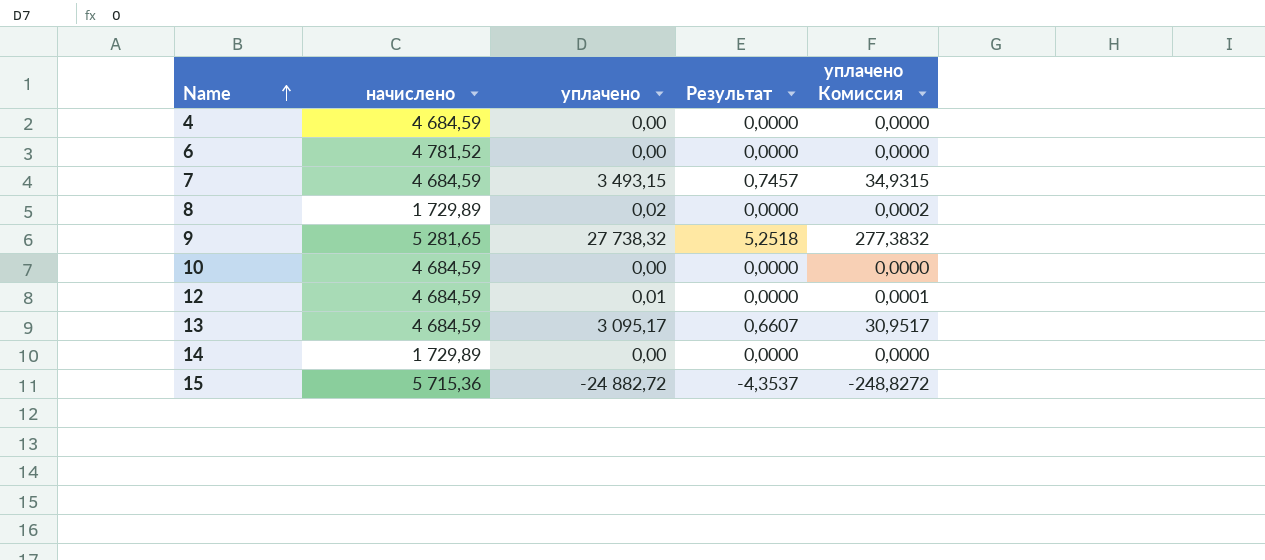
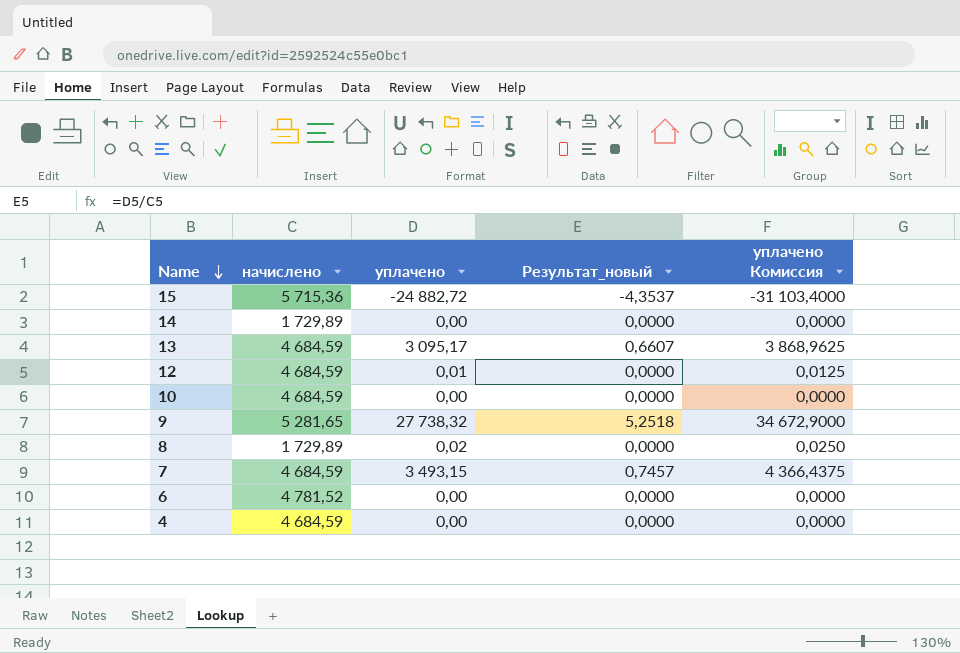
row order: Name ascending -> Name descending
column name: Результат -> Результат_новый
column уплачено Комиссия | formula: [уплачено] * 0,01 -> [уплачено] * 1,25

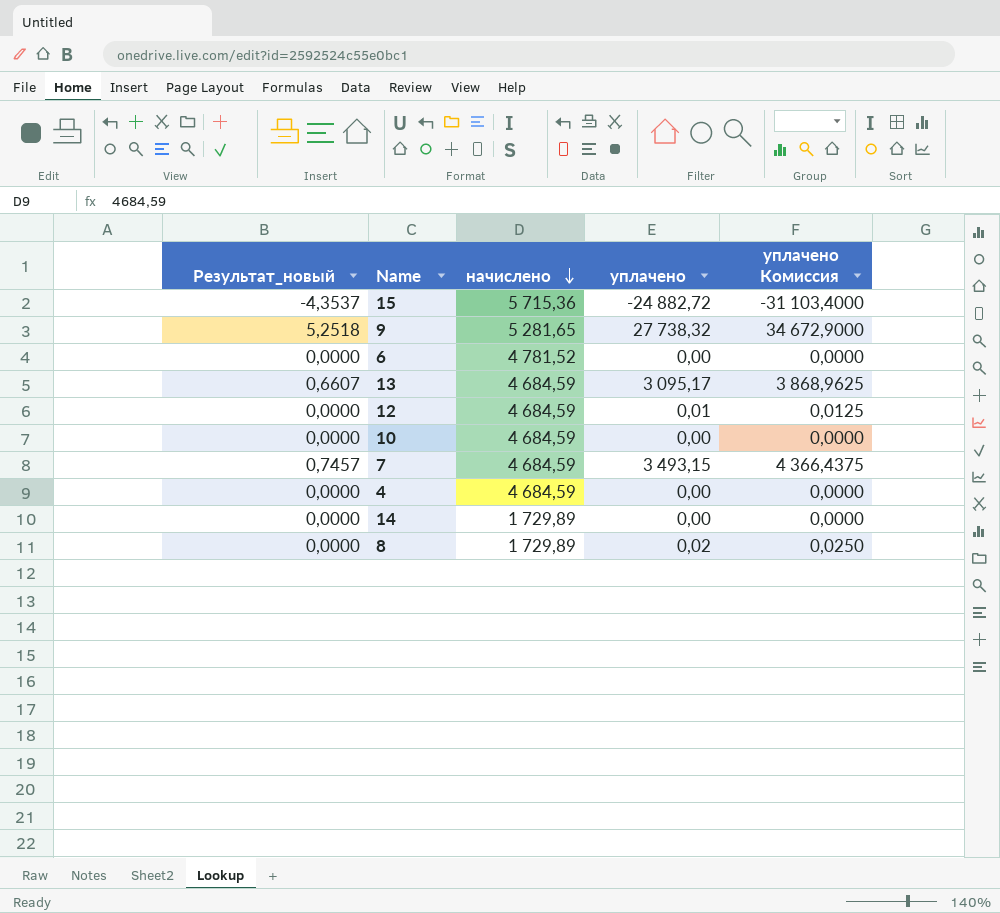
row order: Name descending -> начислено descending
column Результат_новый | position: 4 -> 1

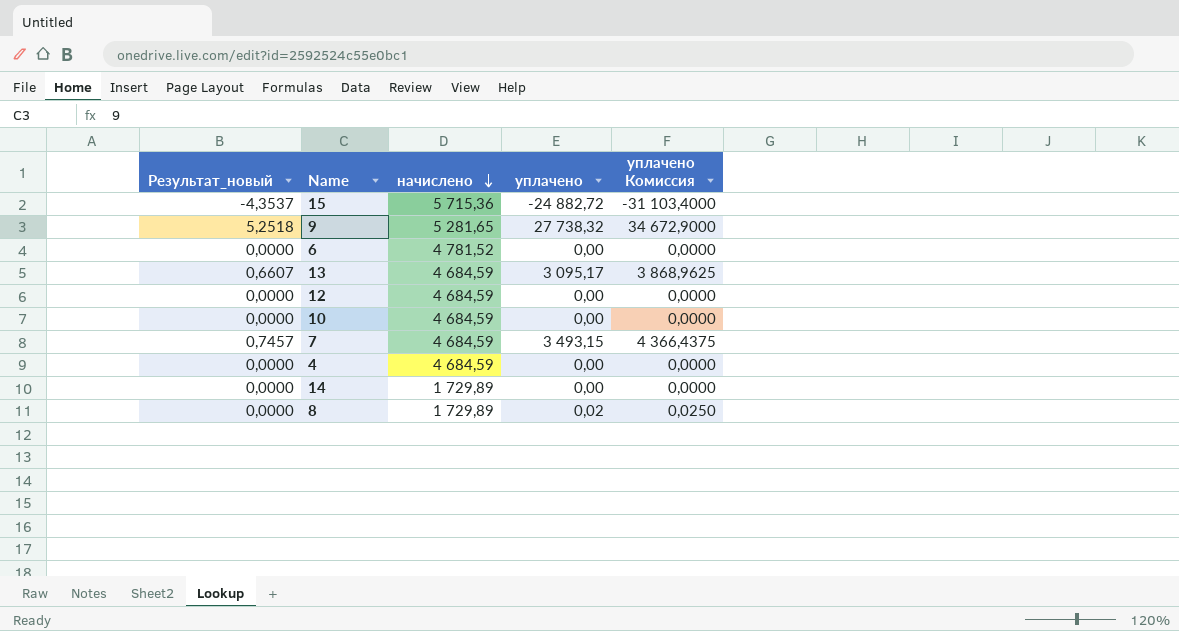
12 | уплачено: 0,01 -> 0,00
12 | уплачено Комиссия: 0,0125 -> 0,0000

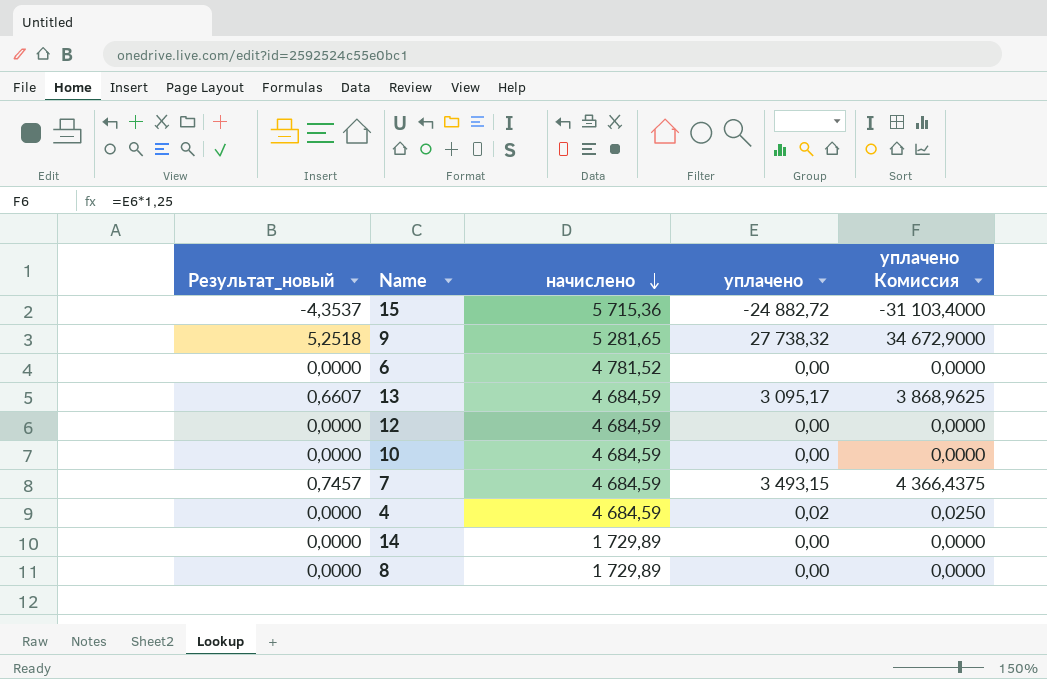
4 | уплачено: 0,00 -> 0,02
4 | уплачено Комиссия: 0,0000 -> 0,0250
8 | уплачено: 0,02 -> 0,00
8 | уплачено Комиссия: 0,0250 -> 0,0000

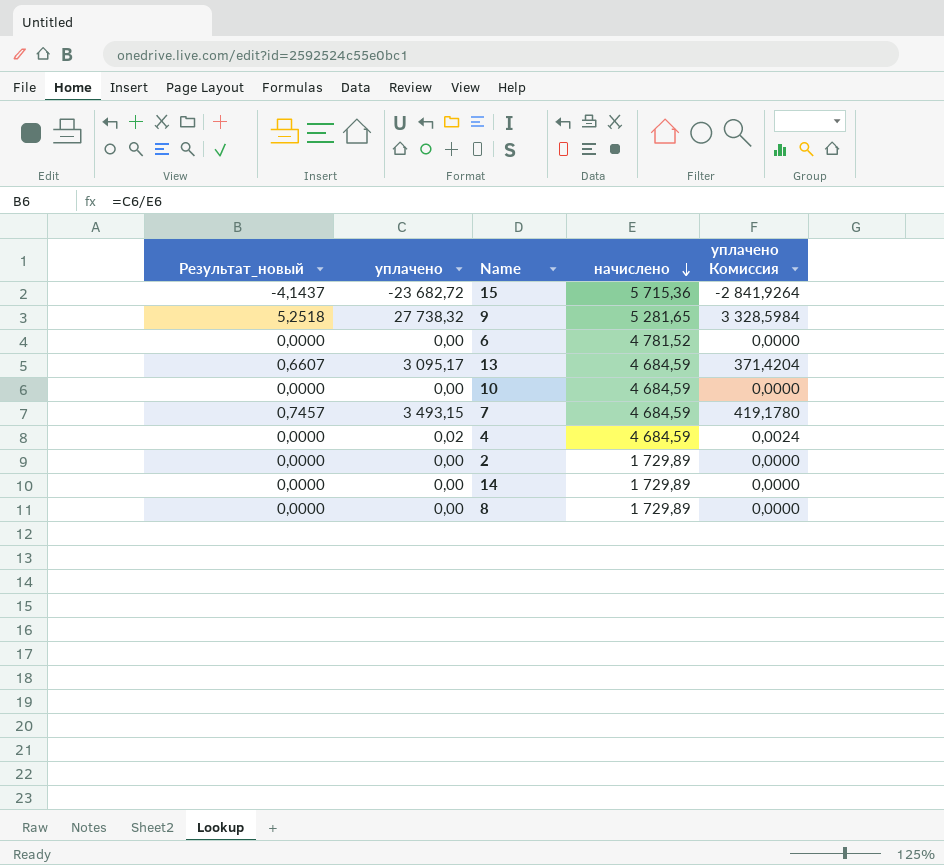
column уплачено | position: 4 -> 2
column уплачено Комиссия | formula: [уплачено] * 1,25 -> [уплачено] * 0,12
row 12: 0,0000 | 4 684,59 | 0,00 | 0,0000 -> none
15 | Результат_новый: -4,3537 -> -4,1437
15 | уплачено: -24 882,72 -> -23 682,72
row 2: none -> 0,0000 | 0,00 | 1 729,89 | 0,0000

